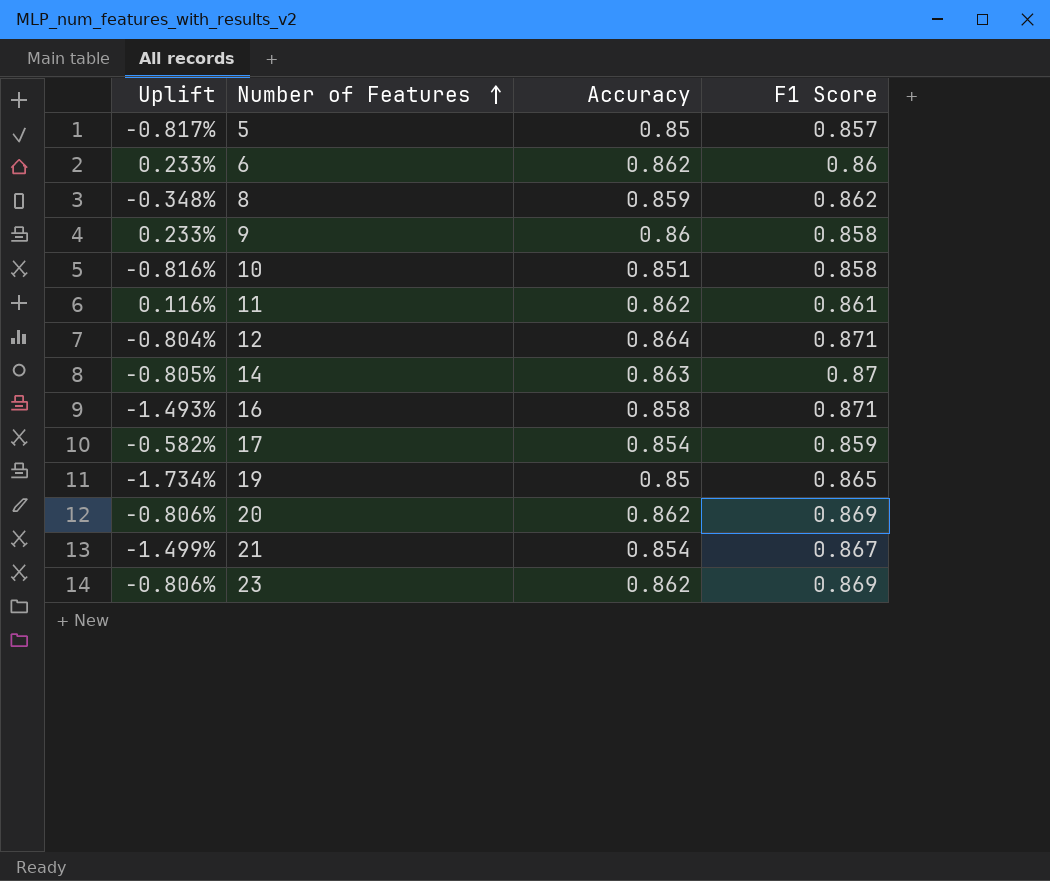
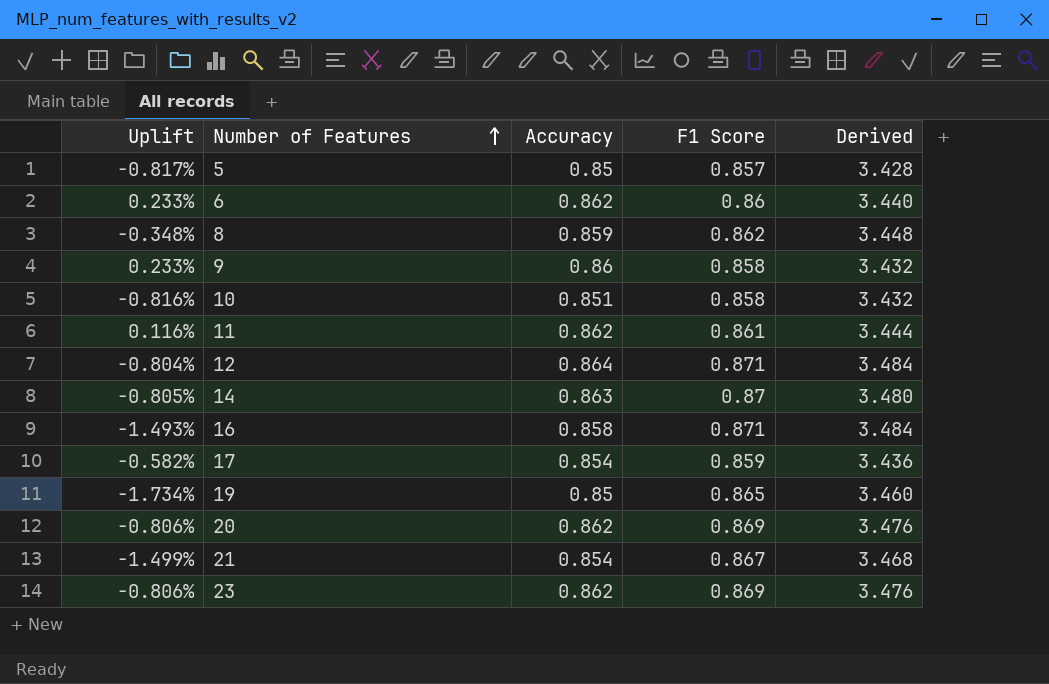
column Derived | formula: none -> [F1 Score] * 4

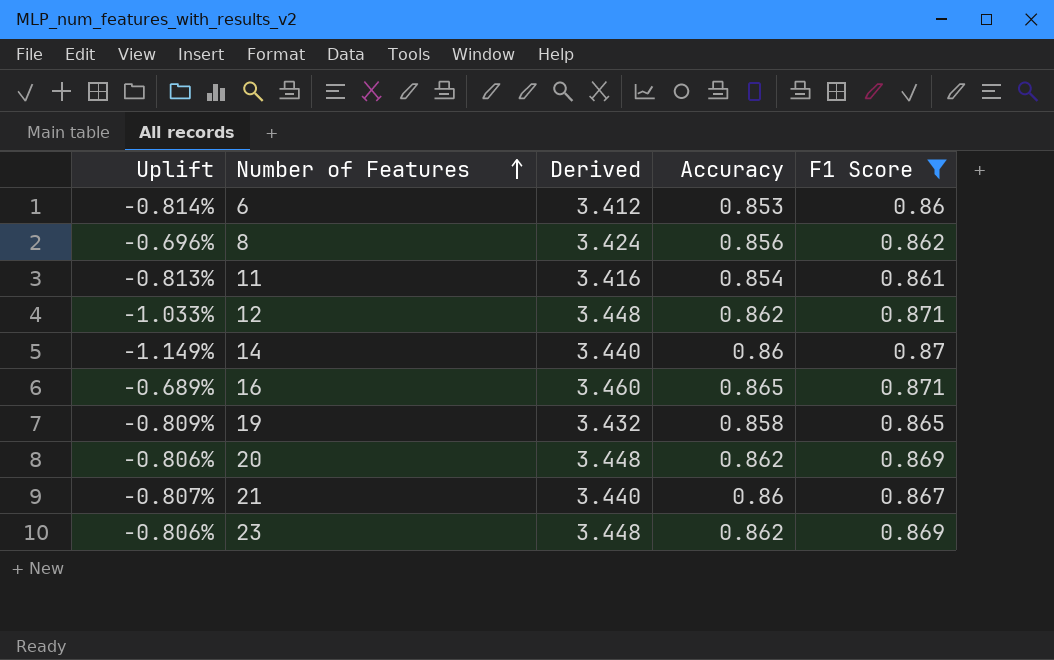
filter: none -> F1 Score >= 0.86
column Derived | formula: [F1 Score] * 4 -> [Accuracy] * 4
column Derived | position: 5 -> 3
6 | Uplift: 0.233% -> -0.814%
6 | Accuracy: 0.862 -> 0.853
8 | Uplift: -0.348% -> -0.696%
8 | Accuracy: 0.859 -> 0.856
11 | Uplift: 0.116% -> -0.813%
11 | Accuracy: 0.862 -> 0.854
12 | Uplift: -0.804% -> -1.033%
12 | Accuracy: 0.864 -> 0.862
14 | Uplift: -0.805% -> -1.149%
14 | Accuracy: 0.863 -> 0.86
16 | Uplift: -1.493% -> -0.689%
16 | Accuracy: 0.858 -> 0.865
19 | Uplift: -1.734% -> -0.809%
19 | Accuracy: 0.85 -> 0.858
21 | Uplift: -1.499% -> -0.807%
21 | Accuracy: 0.854 -> 0.86

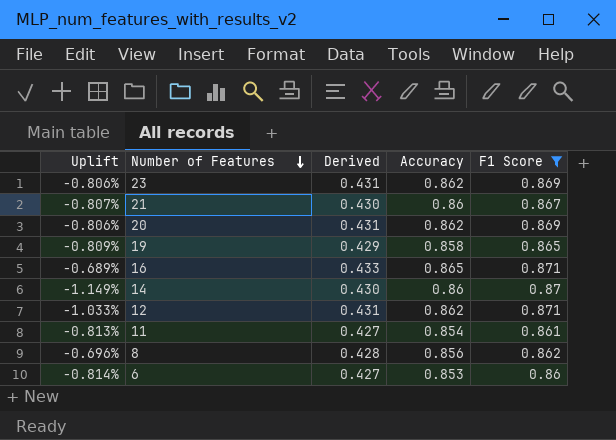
row order: Number of Features ascending -> Number of Features descending
column Derived | formula: [Accuracy] * 4 -> [Accuracy] * 0.5

